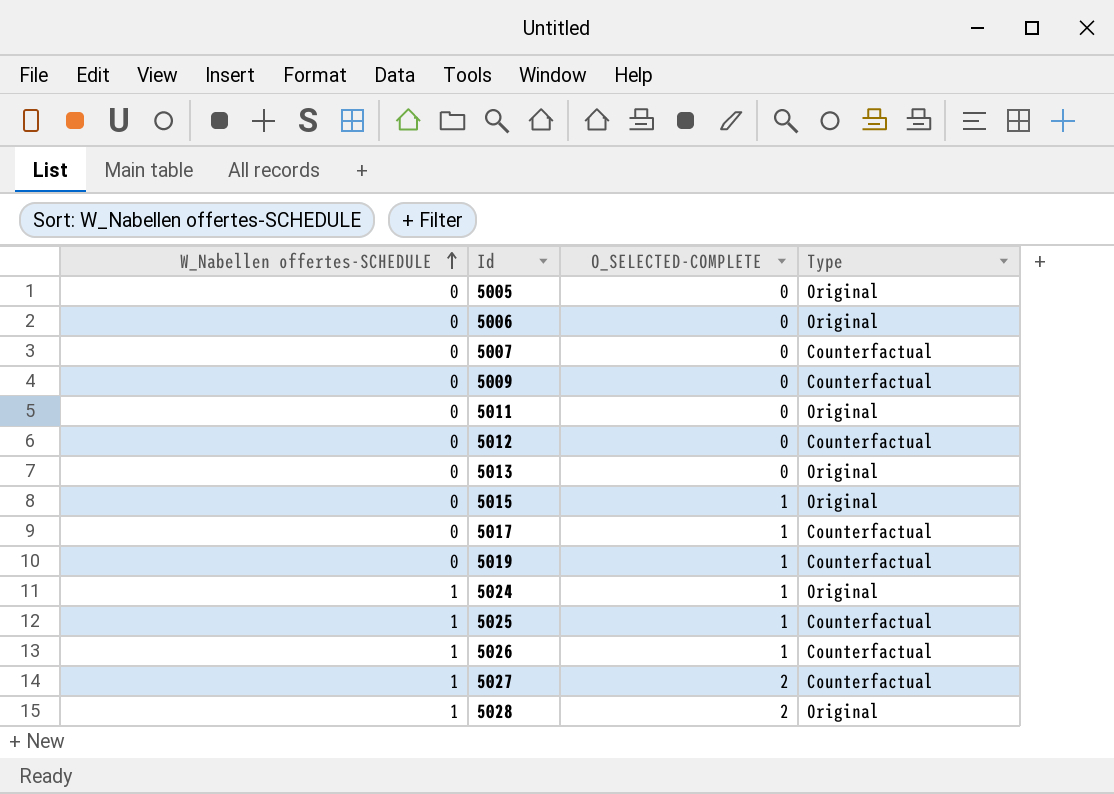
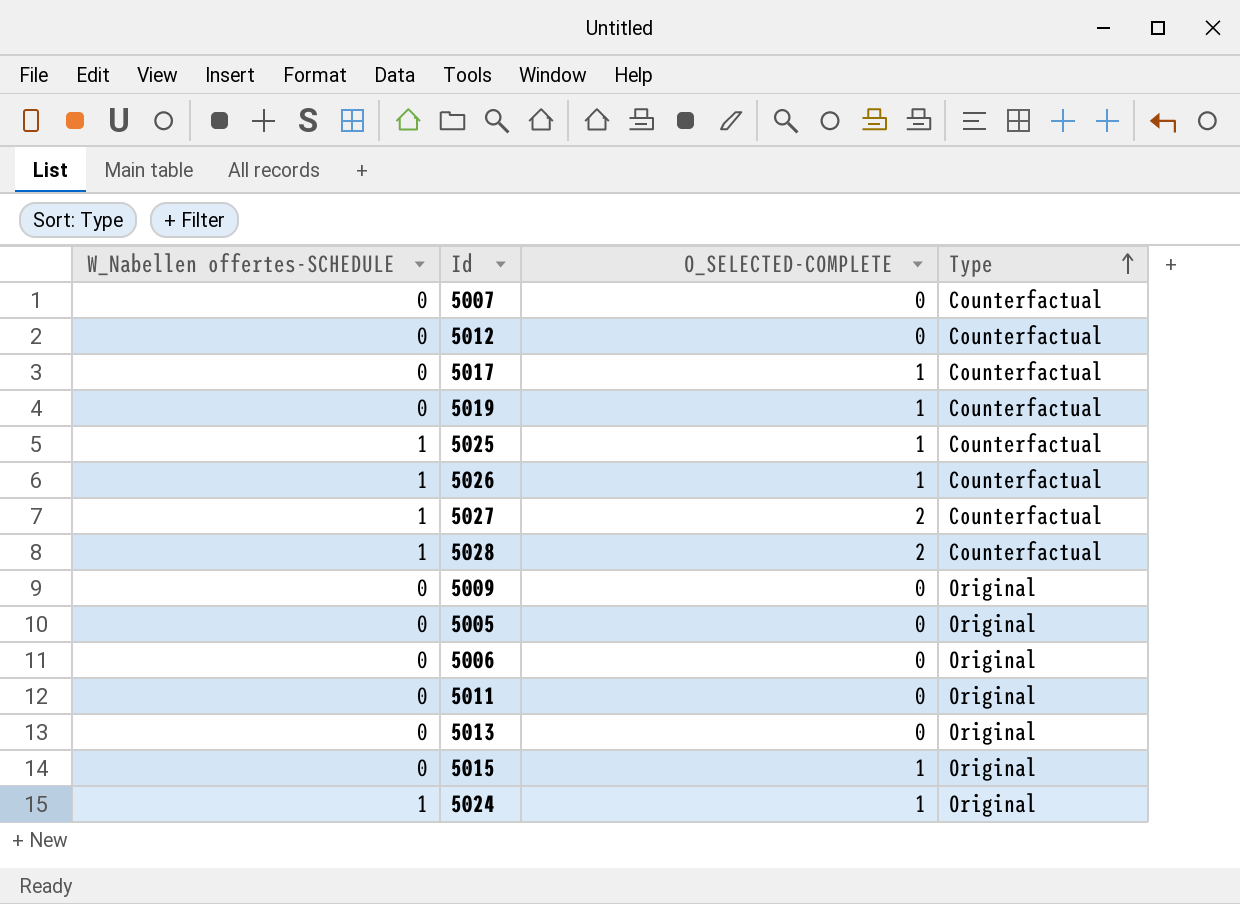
row order: W_Nabellen offertes-SCHEDULE ascending -> Type ascending
5028 | Type: Original -> Counterfactual
5009 | Type: Counterfactual -> Original

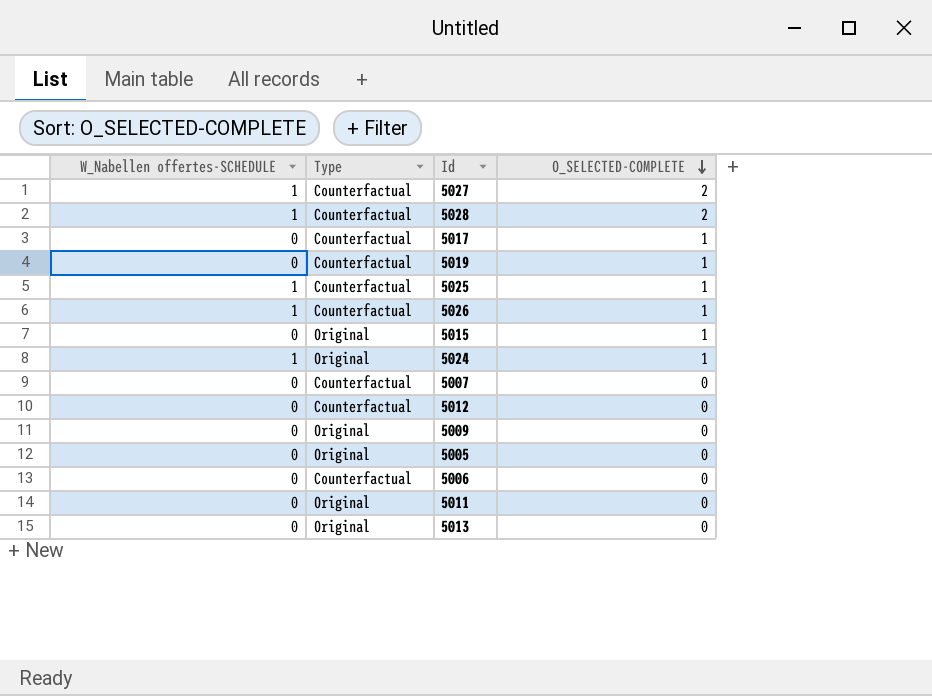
row order: Type ascending -> O_SELECTED-COMPLETE descending
column Type | position: 4 -> 2
5006 | Type: Original -> Counterfactual

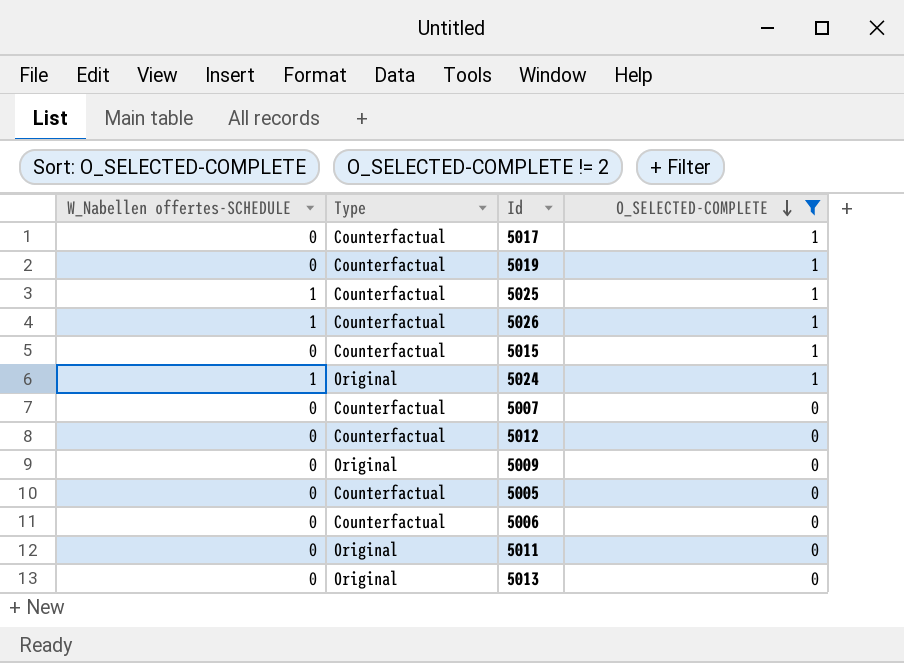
filter: none -> O_SELECTED-COMPLETE != 2
5015 | Type: Original -> Counterfactual
5005 | Type: Original -> Counterfactual

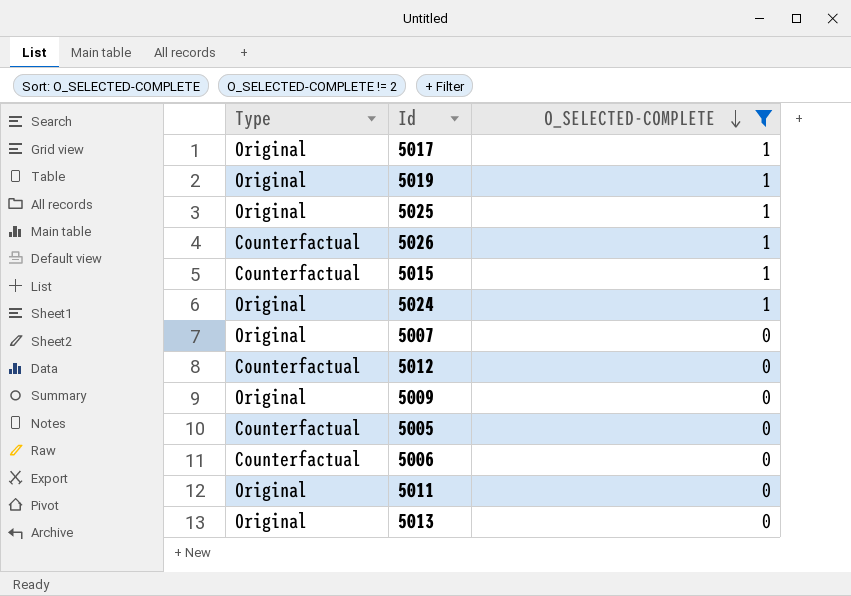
column W_Nabellen offertes-SCHEDULE | position: 1 -> none
5017 | Type: Counterfactual -> Original
5019 | Type: Counterfactual -> Original
5025 | Type: Counterfactual -> Original
5007 | Type: Counterfactual -> Original

